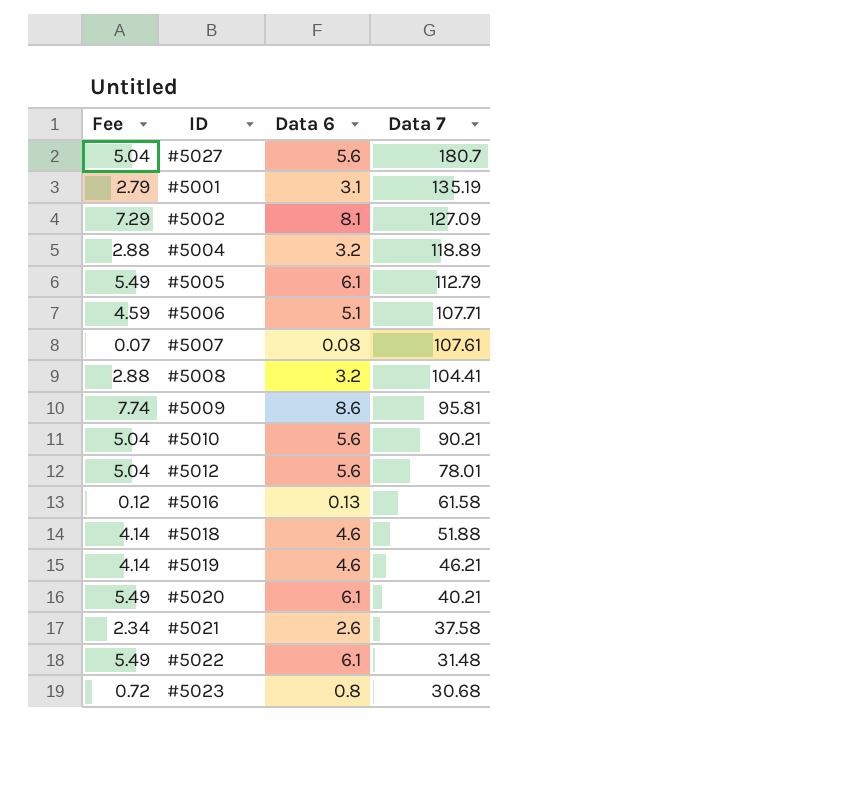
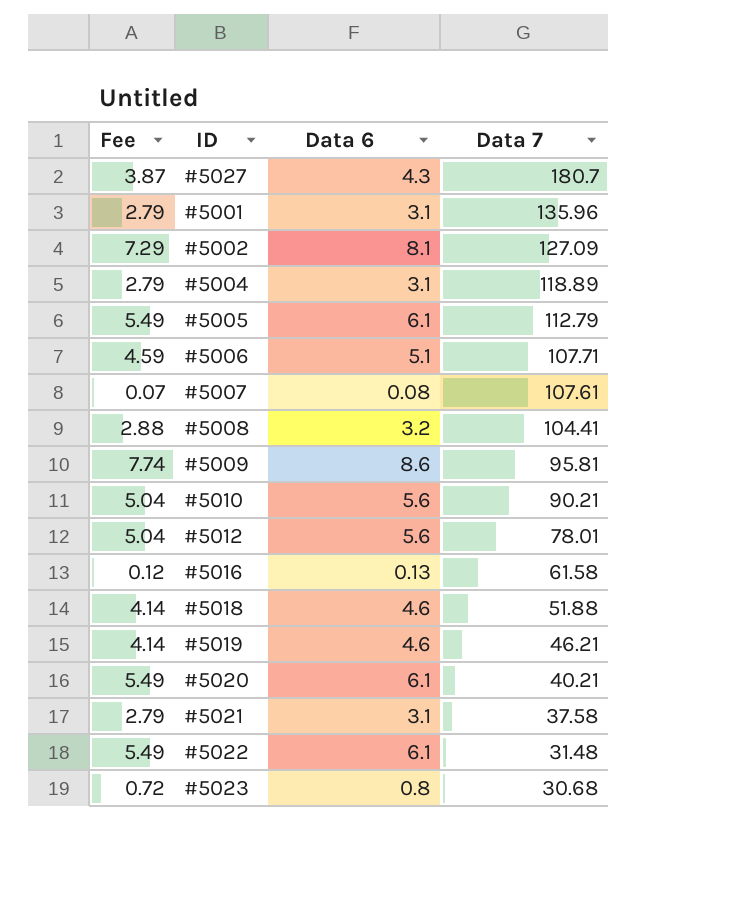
#5027 | Fee: 5.04 -> 3.87
#5027 | Data 6: 5.6 -> 4.3
#5001 | Data 7: 135.19 -> 135.96
#5004 | Fee: 2.88 -> 2.79
#5004 | Data 6: 3.2 -> 3.1
#5021 | Fee: 2.34 -> 2.79
#5021 | Data 6: 2.6 -> 3.1

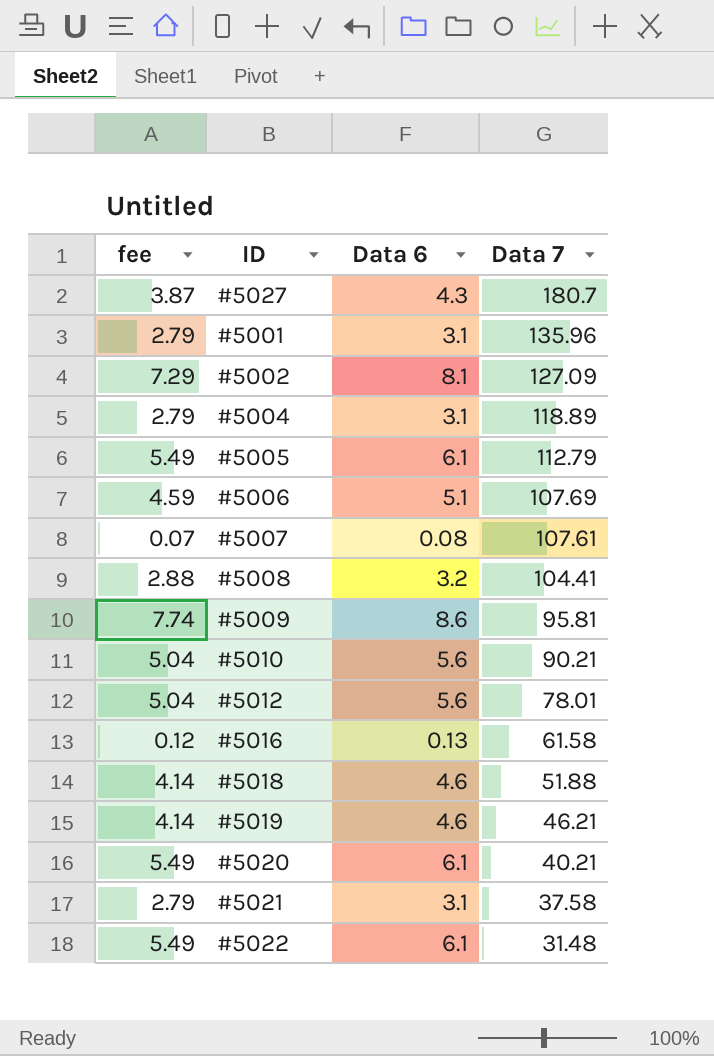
column name: Fee -> fee
row #5023: 0.72 | 0.8 | 30.68 -> none
#5006 | Data 7: 107.71 -> 107.69

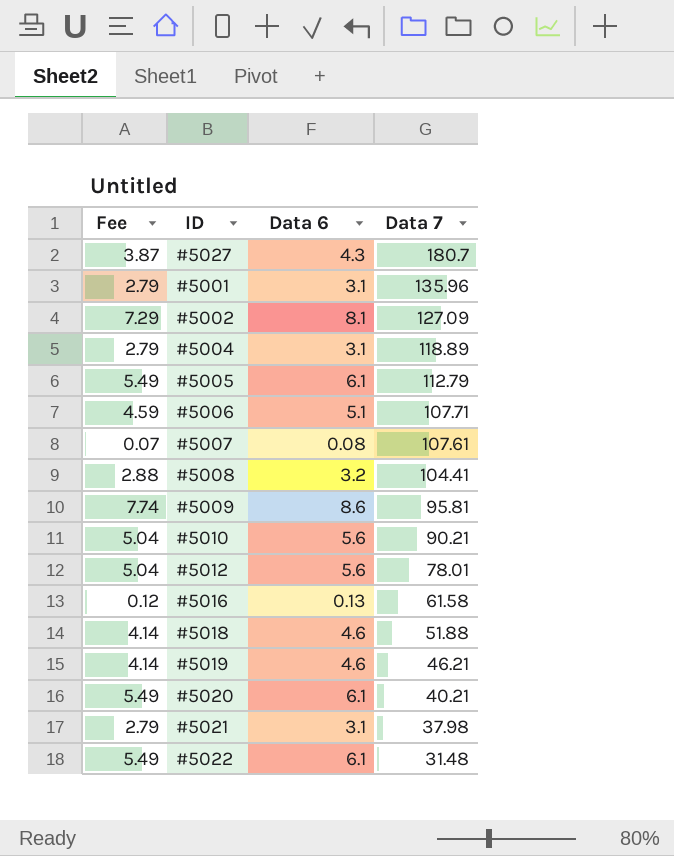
column name: fee -> Fee
#5006 | Data 7: 107.69 -> 107.71
#5021 | Data 7: 37.58 -> 37.98

